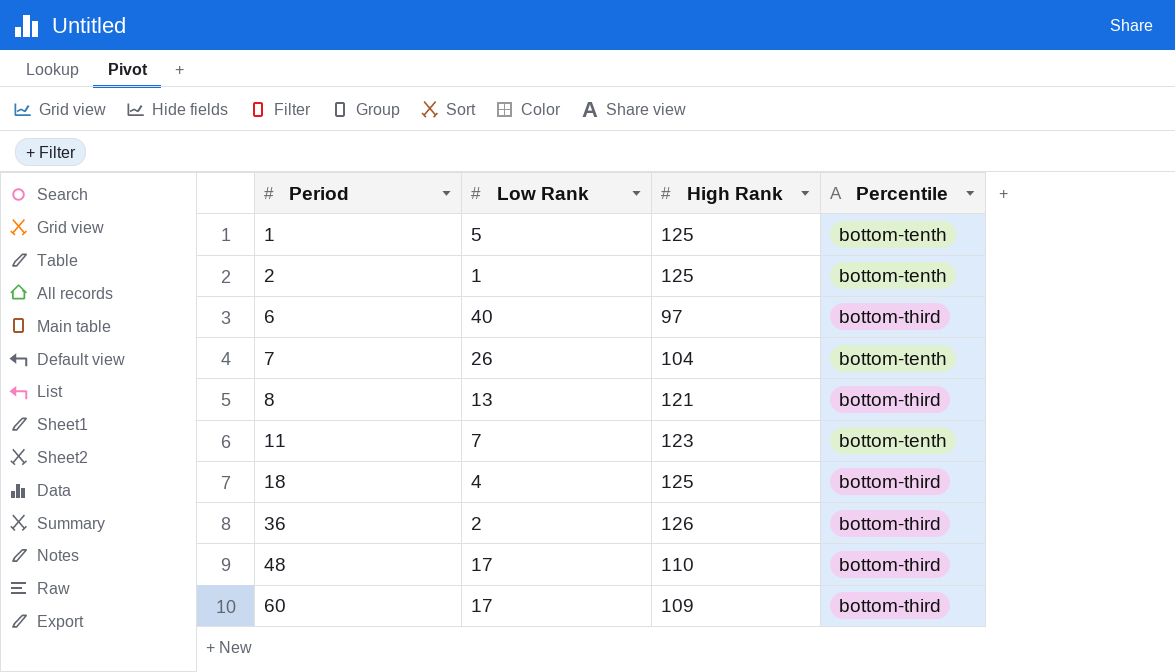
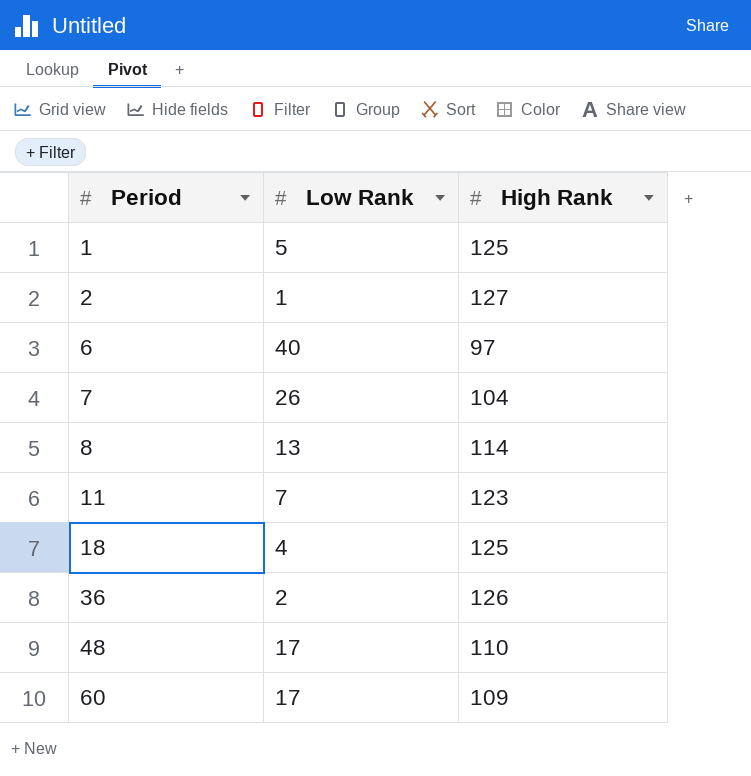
column Percentile | position: 4 -> none
2 | High Rank: 125 -> 127
8 | High Rank: 121 -> 114

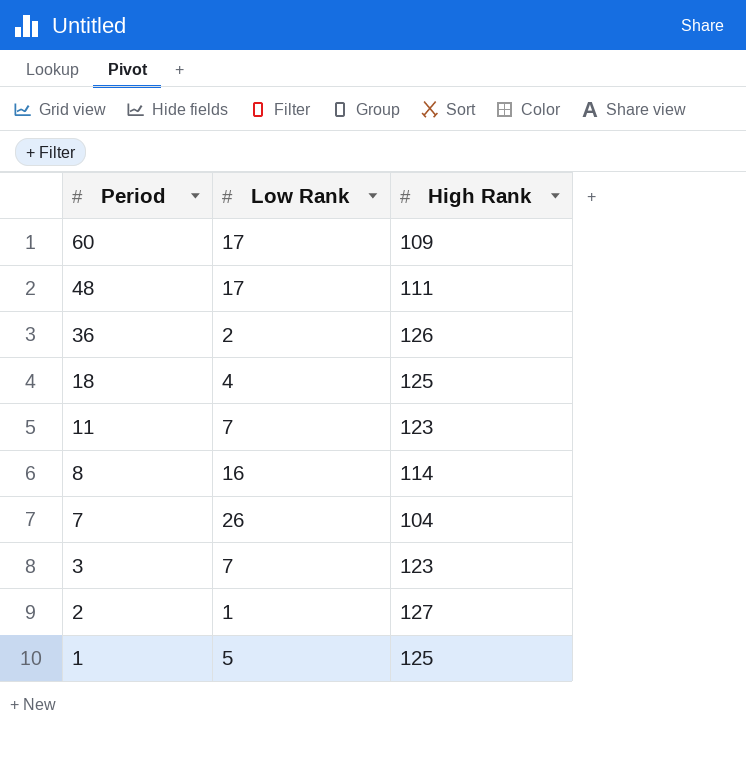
row order: Period ascending -> Period descending
row 6: 40 | 97 -> none
48 | High Rank: 110 -> 111
8 | Low Rank: 13 -> 16
row 3: none -> 7 | 123

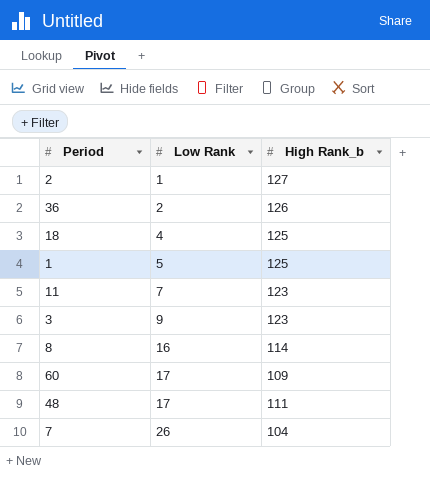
row order: Period descending -> Low Rank ascending
column name: High Rank -> High Rank_b
3 | Low Rank: 7 -> 9

